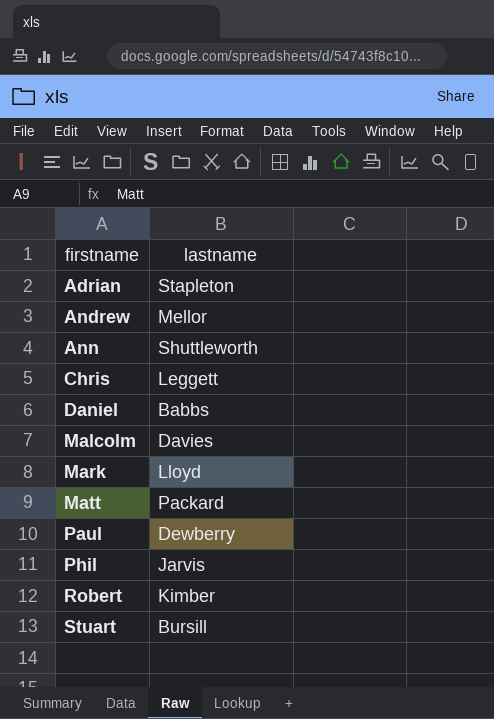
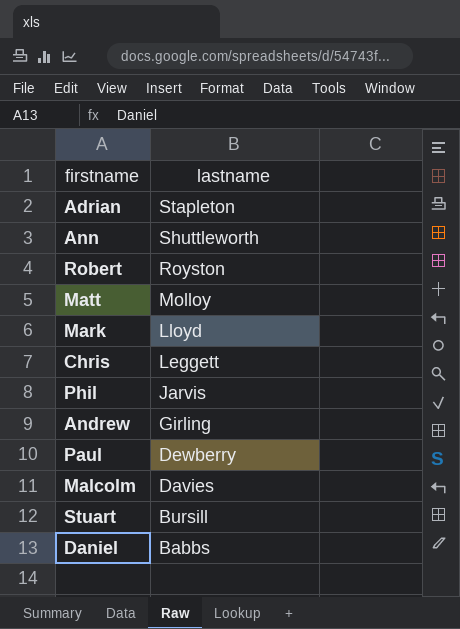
row order: firstname ascending -> lastname descending
Robert | lastname: Kimber -> Royston
Matt | lastname: Packard -> Molloy
Andrew | lastname: Mellor -> Girling

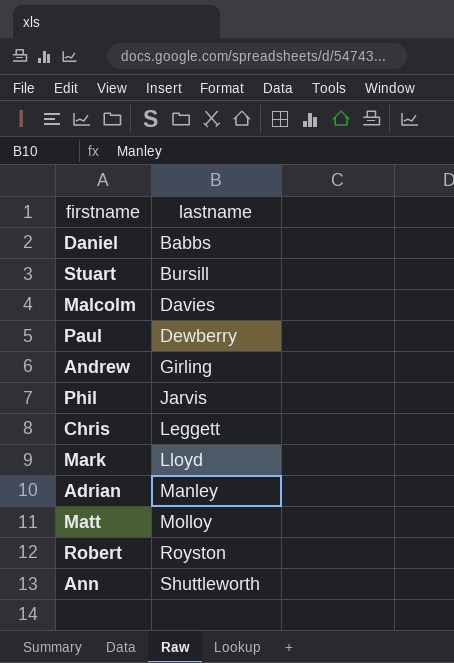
row order: lastname descending -> lastname ascending
Adrian | lastname: Stapleton -> Manley

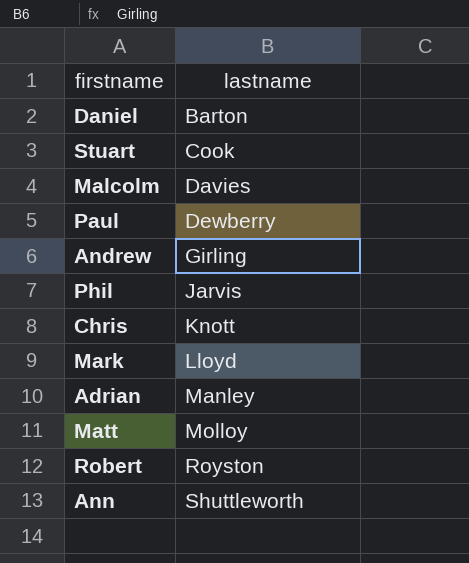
Daniel | lastname: Babbs -> Barton
Stuart | lastname: Bursill -> Cook
Chris | lastname: Leggett -> Knott

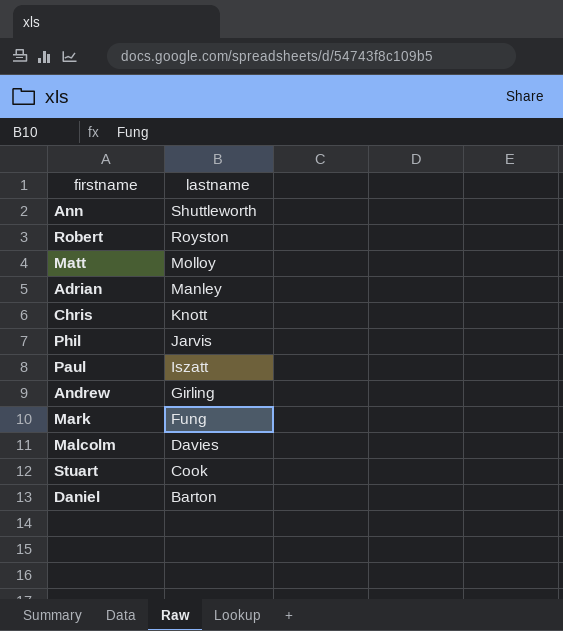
row order: lastname ascending -> lastname descending
Paul | lastname: Dewberry -> Iszatt
Mark | lastname: Lloyd -> Fung

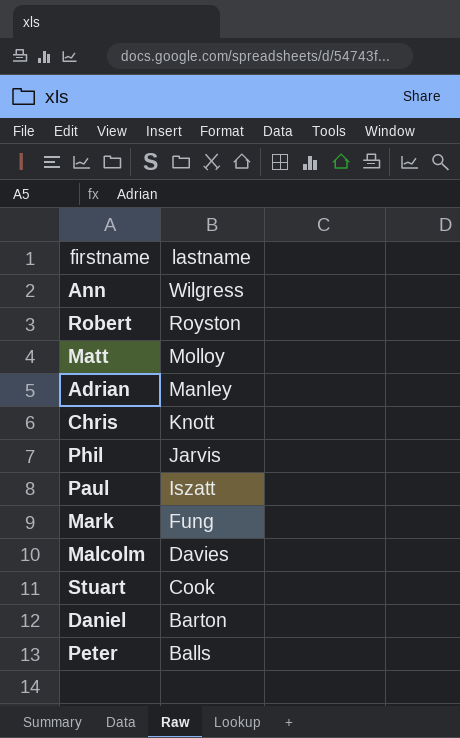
row Andrew: Girling -> none
Ann | lastname: Shuttleworth -> Wilgress
row Peter: none -> Balls

